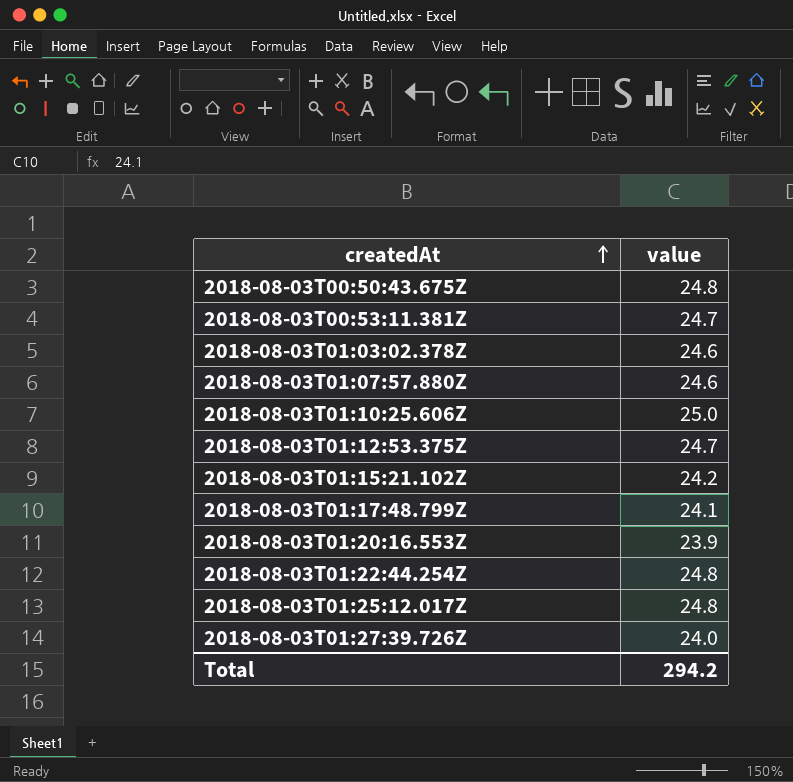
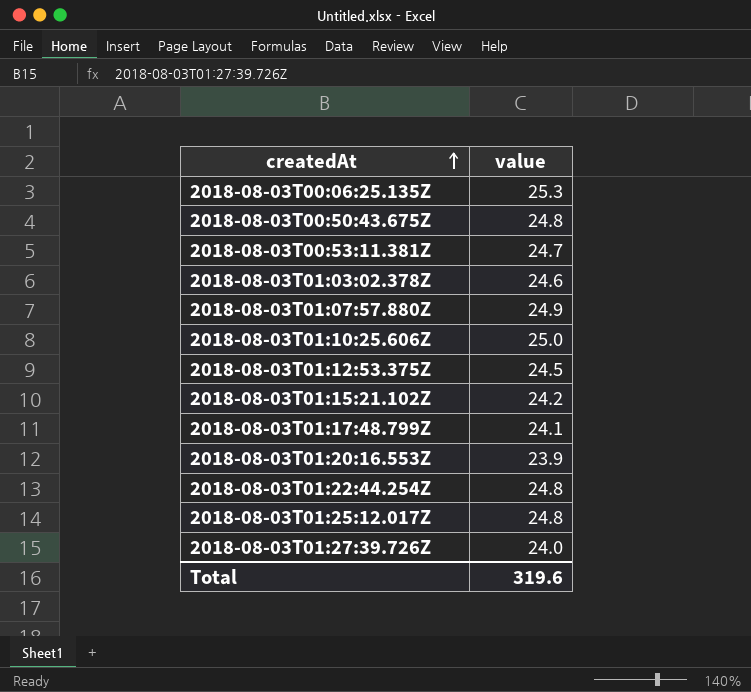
row 2018-08-03T00:06:25.135Z: none -> 25.3
2018-08-03T01:07:57.880Z | value: 24.6 -> 24.9
2018-08-03T01:12:53.375Z | value: 24.7 -> 24.5
Total | value: 294.2 -> 319.6

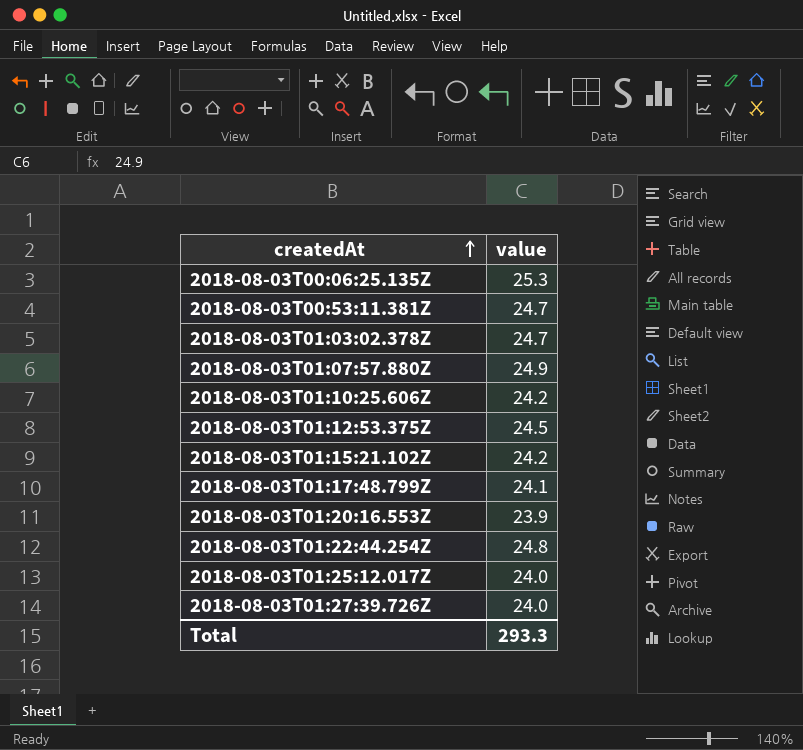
row 2018-08-03T00:50:43.675Z: 24.8 -> none
2018-08-03T01:03:02.378Z | value: 24.6 -> 24.7
2018-08-03T01:10:25.606Z | value: 25.0 -> 24.2
2018-08-03T01:25:12.017Z | value: 24.8 -> 24.0
Total | value: 319.6 -> 293.3

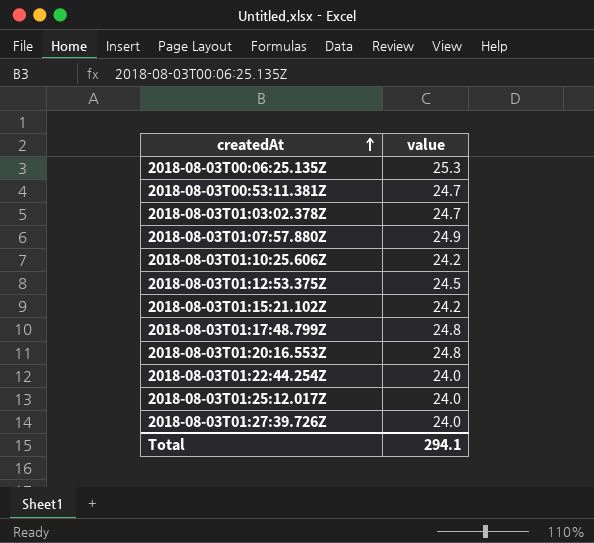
2018-08-03T01:17:48.799Z | value: 24.1 -> 24.8
2018-08-03T01:20:16.553Z | value: 23.9 -> 24.8
2018-08-03T01:22:44.254Z | value: 24.8 -> 24.0
Total | value: 293.3 -> 294.1

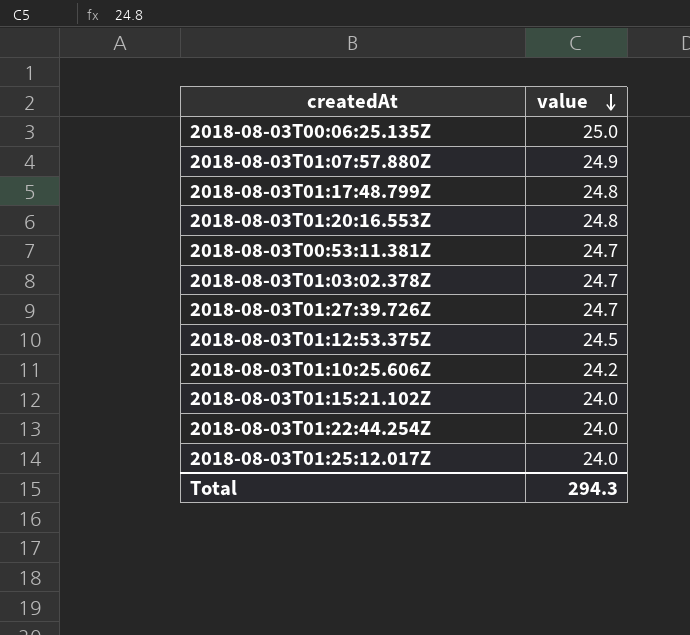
row order: createdAt ascending -> value descending
2018-08-03T00:06:25.135Z | value: 25.3 -> 25.0
2018-08-03T01:27:39.726Z | value: 24.0 -> 24.7
2018-08-03T01:15:21.102Z | value: 24.2 -> 24.0
Total | value: 294.1 -> 294.3

